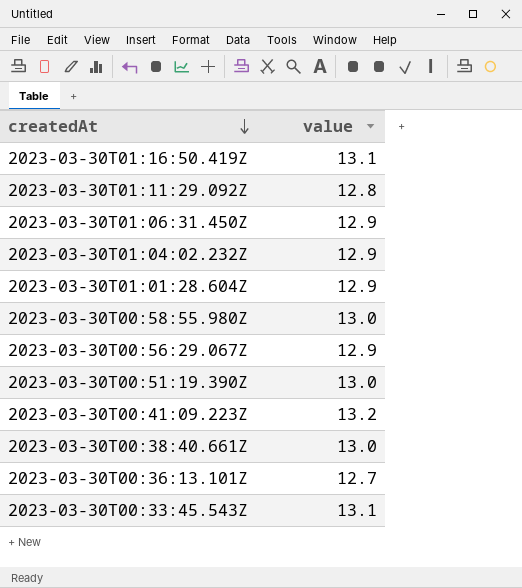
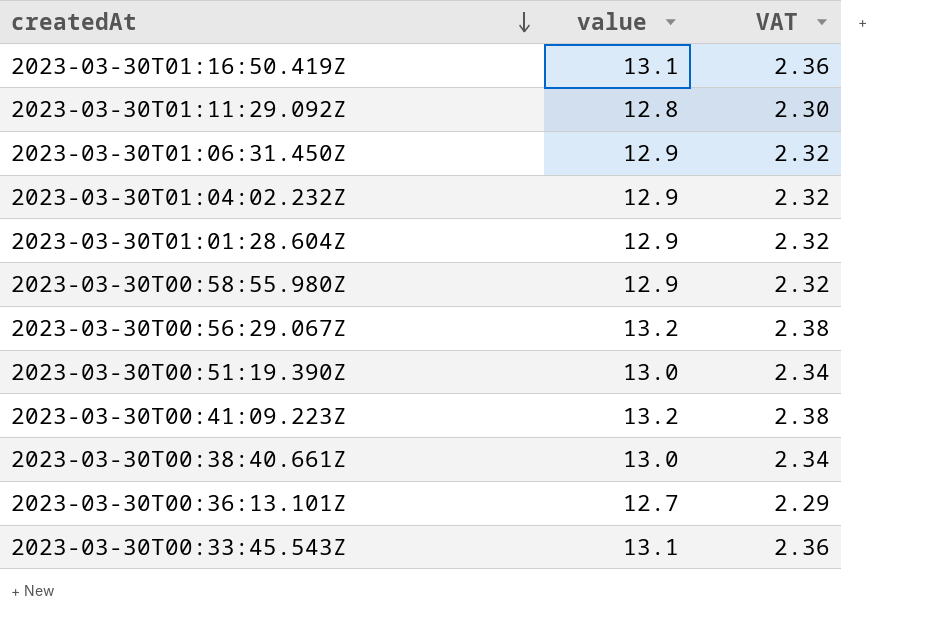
column VAT | formula: none -> [value] * 0.18
2023-03-30T00:58:55.980Z | value: 13.0 -> 12.9
2023-03-30T00:56:29.067Z | value: 12.9 -> 13.2

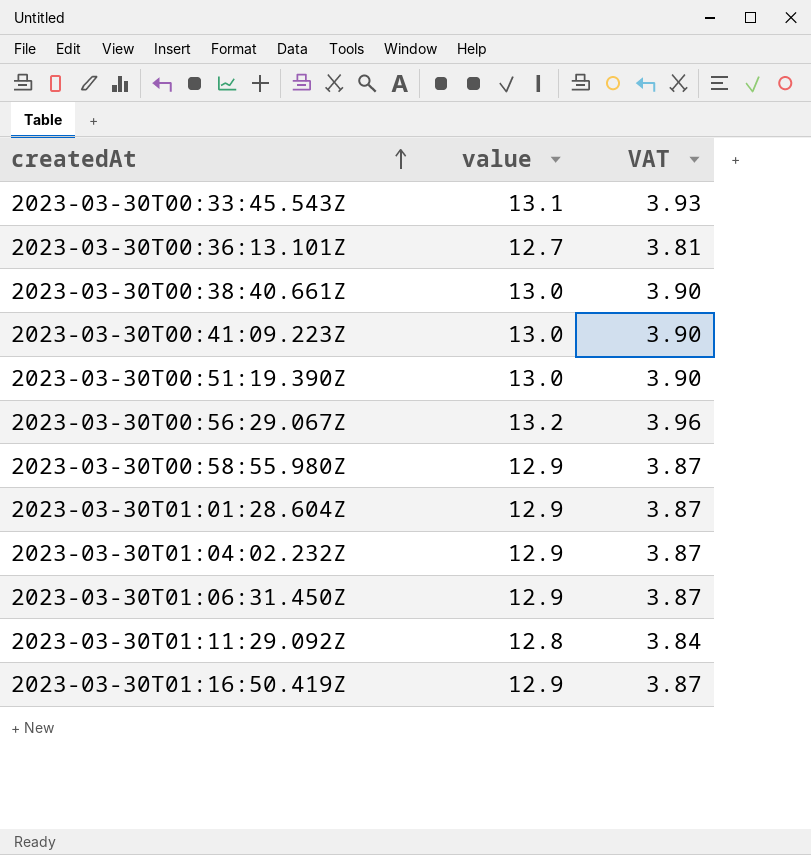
row order: createdAt descending -> createdAt ascending
column VAT | formula: [value] * 0.18 -> [value] * 0.3
2023-03-30T00:41:09.223Z | value: 13.2 -> 13.0
2023-03-30T01:16:50.419Z | value: 13.1 -> 12.9

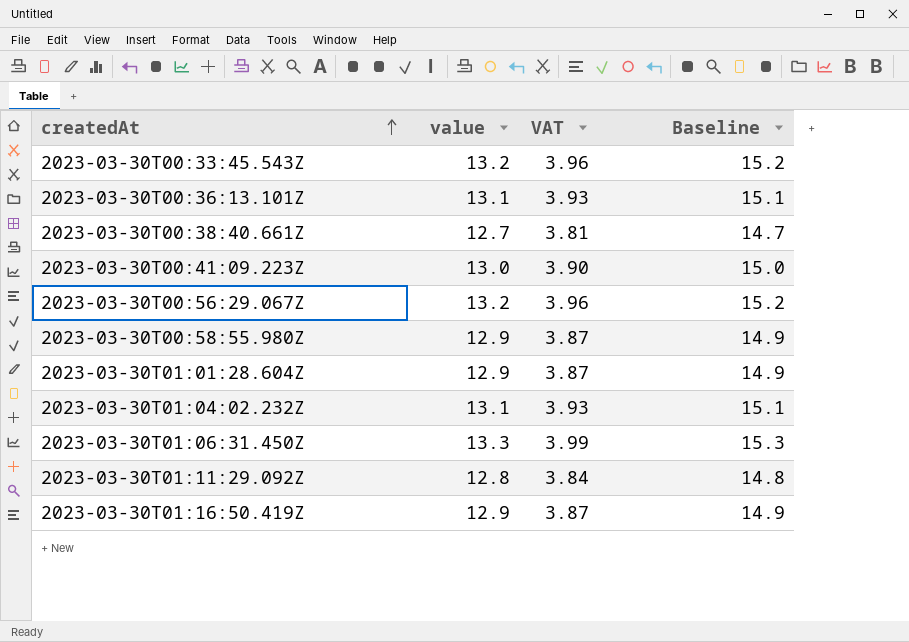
column Baseline | formula: none -> [value] + 2
row 2023-03-30T00:51:19.390Z: 13.0 | 3.90 -> none
2023-03-30T00:33:45.543Z | value: 13.1 -> 13.2
2023-03-30T00:33:45.543Z | VAT: 3.93 -> 3.96
2023-03-30T00:36:13.101Z | value: 12.7 -> 13.1
2023-03-30T00:36:13.101Z | VAT: 3.81 -> 3.93
2023-03-30T00:38:40.661Z | value: 13.0 -> 12.7
2023-03-30T00:38:40.661Z | VAT: 3.90 -> 3.81
2023-03-30T01:04:02.232Z | value: 12.9 -> 13.1
2023-03-30T01:04:02.232Z | VAT: 3.87 -> 3.93
2023-03-30T01:06:31.450Z | value: 12.9 -> 13.3
2023-03-30T01:06:31.450Z | VAT: 3.87 -> 3.99

